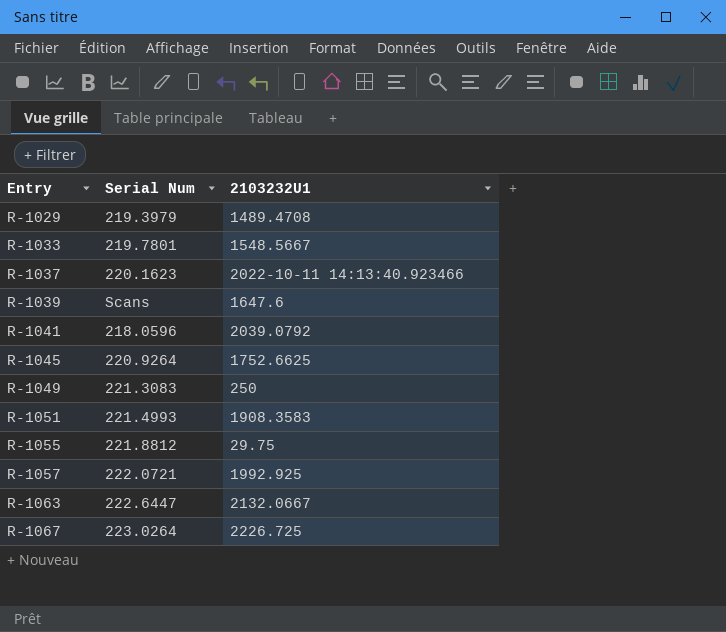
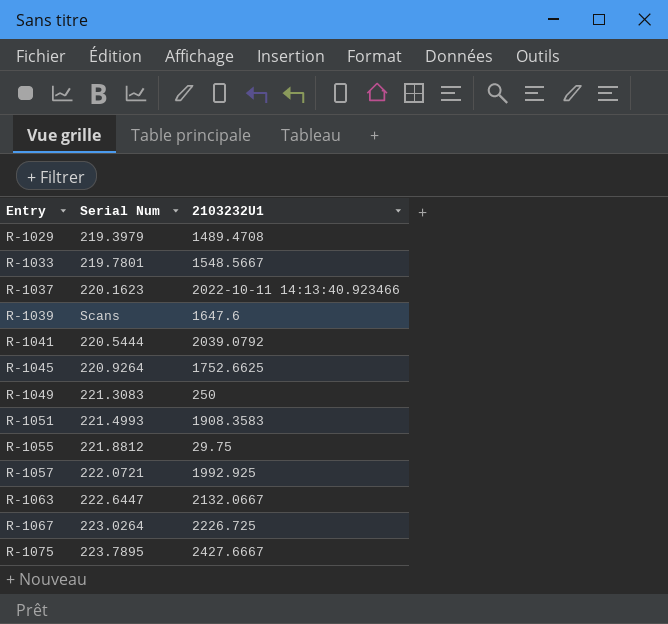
R-1041 | Serial Num: 218.0596 -> 220.5444
row R-1075: none -> 223.7895 | 2427.6667

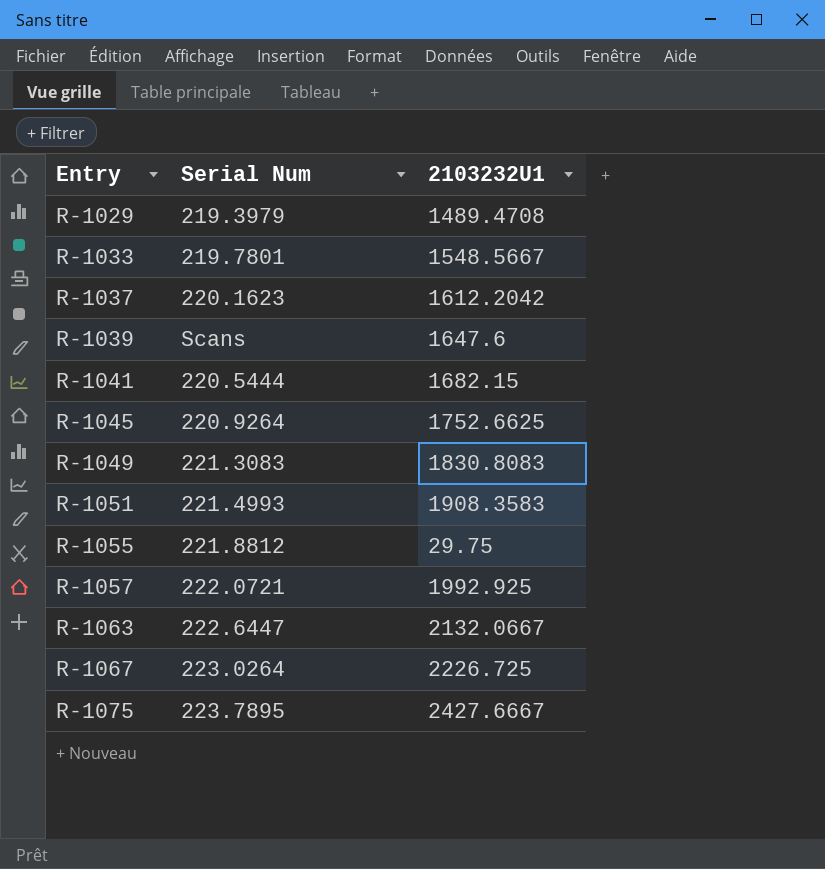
R-1037 | 2103232U1: 2022-10-11 14:13:40.923466 -> 1612.2042
R-1041 | 2103232U1: 2039.0792 -> 1682.15
R-1049 | 2103232U1: 250 -> 1830.8083

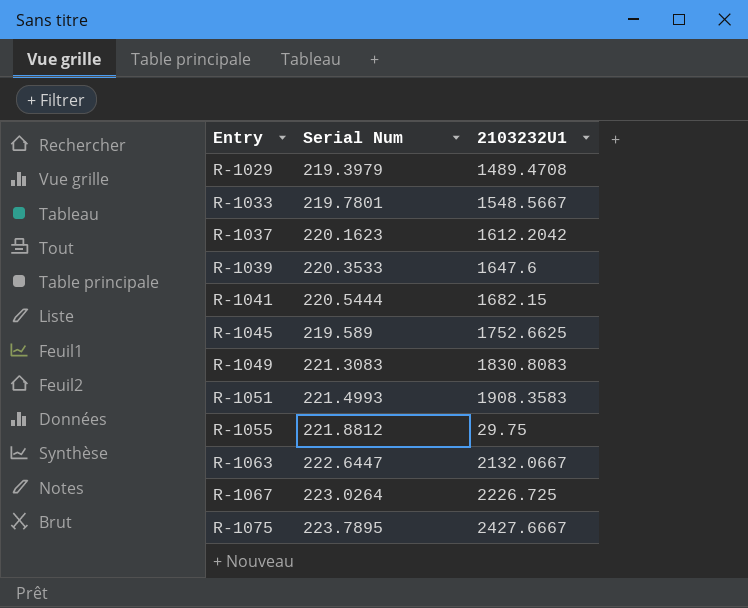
row R-1057: 222.0721 | 1992.925 -> none
R-1039 | Serial Num: Scans -> 220.3533
R-1045 | Serial Num: 220.9264 -> 219.589

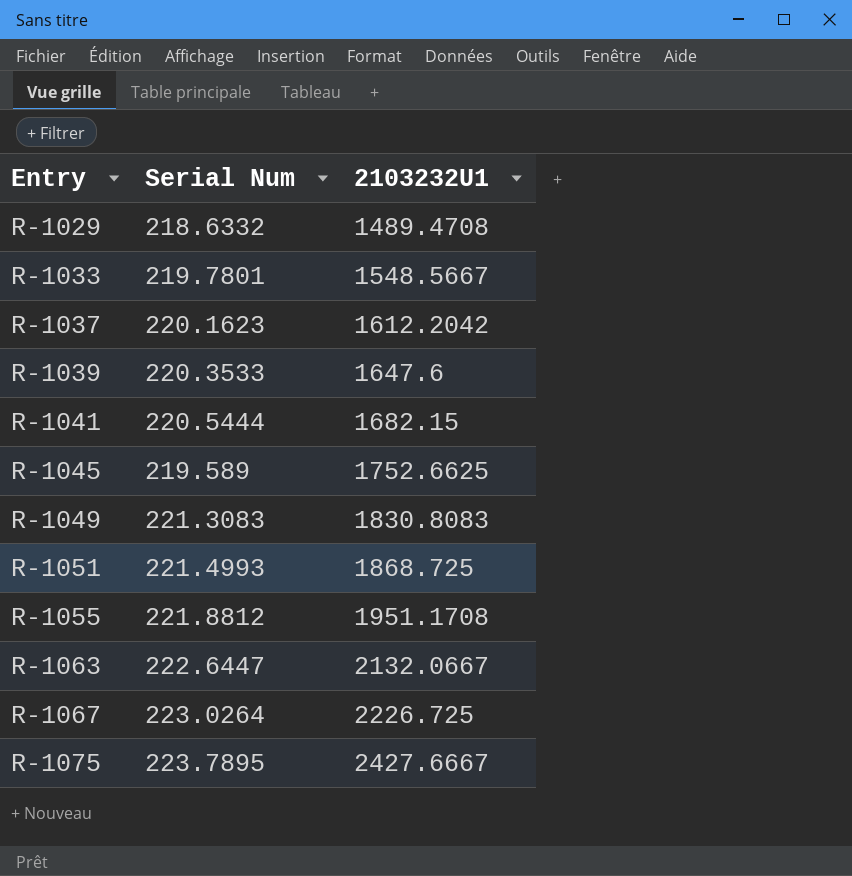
R-1029 | Serial Num: 219.3979 -> 218.6332
R-1051 | 2103232U1: 1908.3583 -> 1868.725
R-1055 | 2103232U1: 29.75 -> 1951.1708

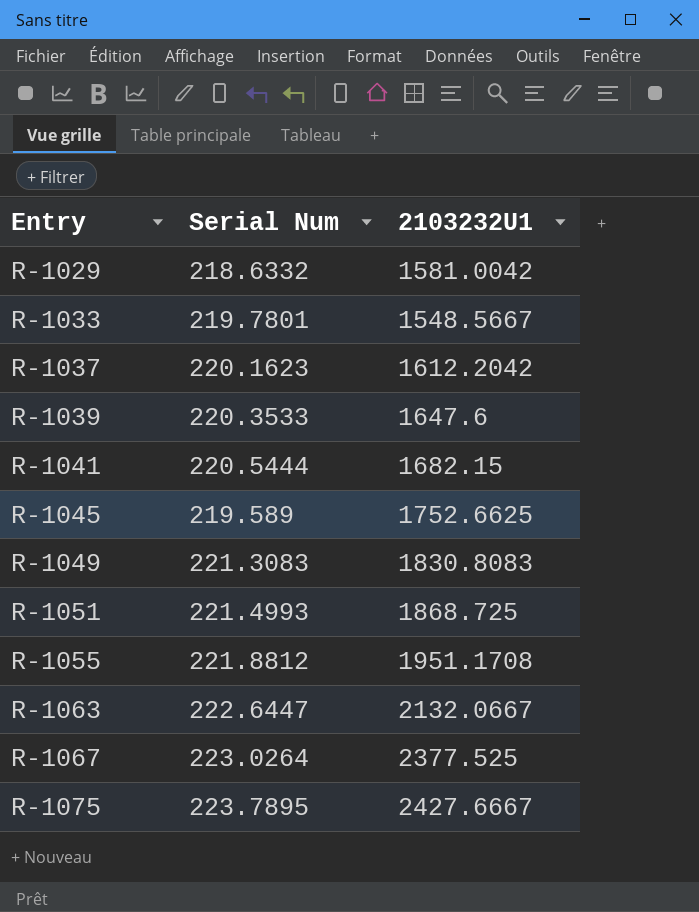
R-1029 | 2103232U1: 1489.4708 -> 1581.0042
R-1067 | 2103232U1: 2226.725 -> 2377.525

